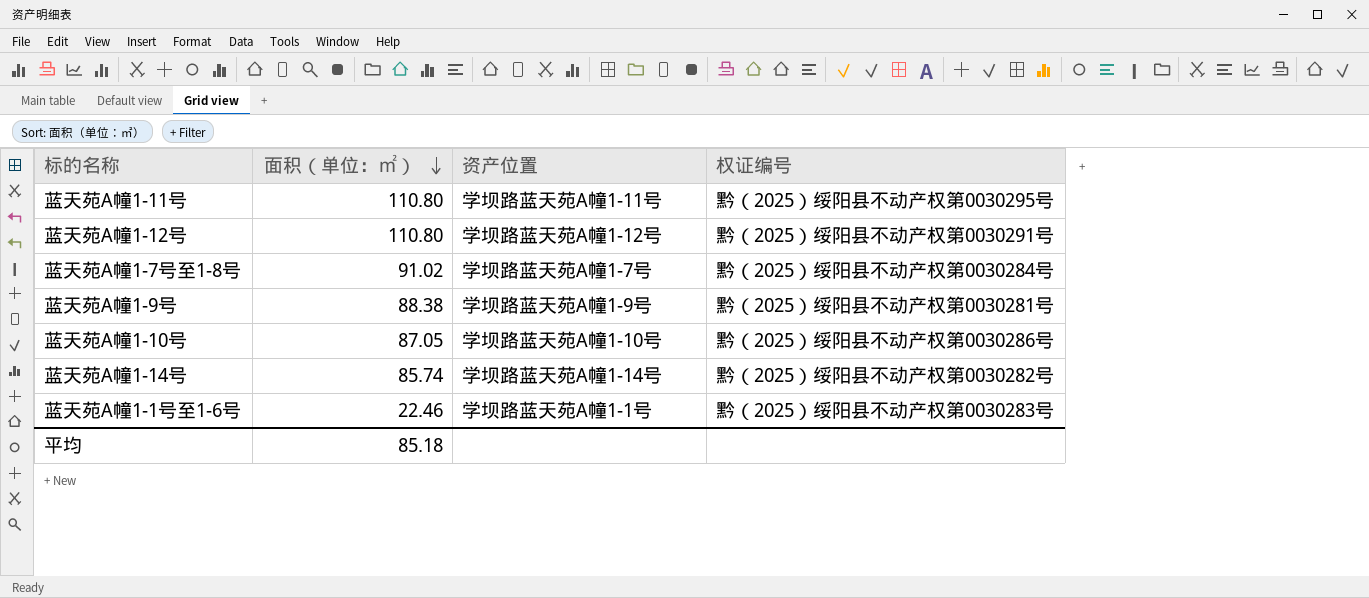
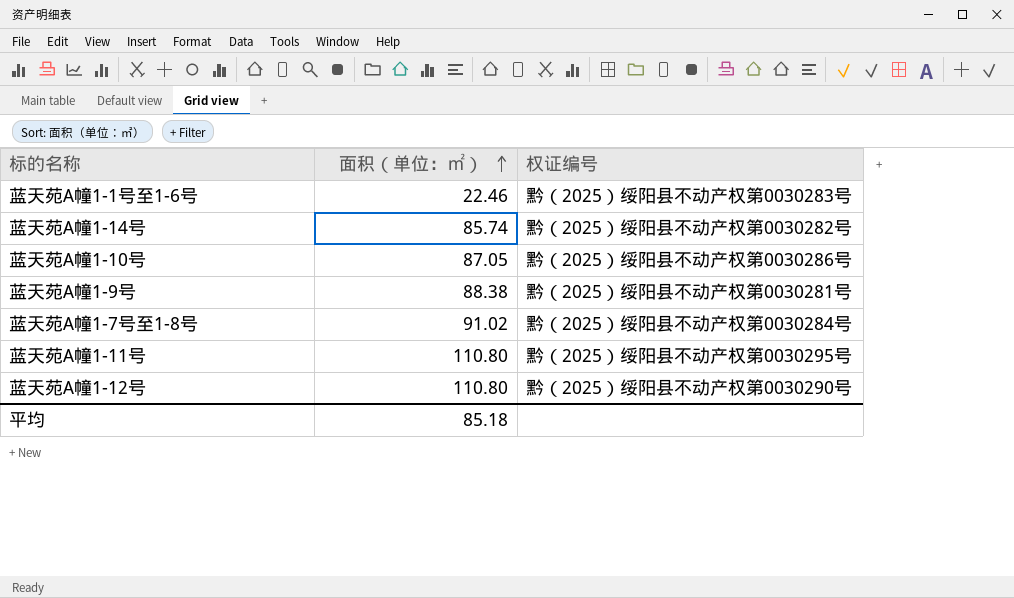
row order: 面积（单位：㎡） descending -> 面积（单位：㎡） ascending
column 资产位置 | position: 3 -> none
蓝天苑A幢1-12号 | 权证编号: 黔（2025）绥阳县不动产权第0030291号 -> 黔（2025）绥阳县不动产权第0030290号

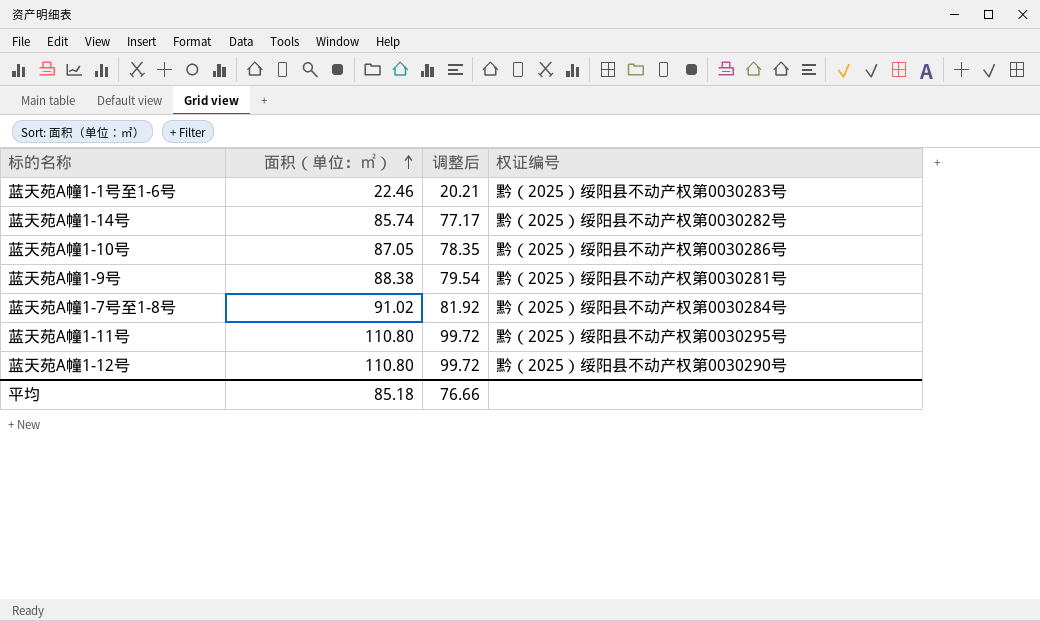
column 调整后 | formula: none -> [面积（单位：㎡）] * 0.9

